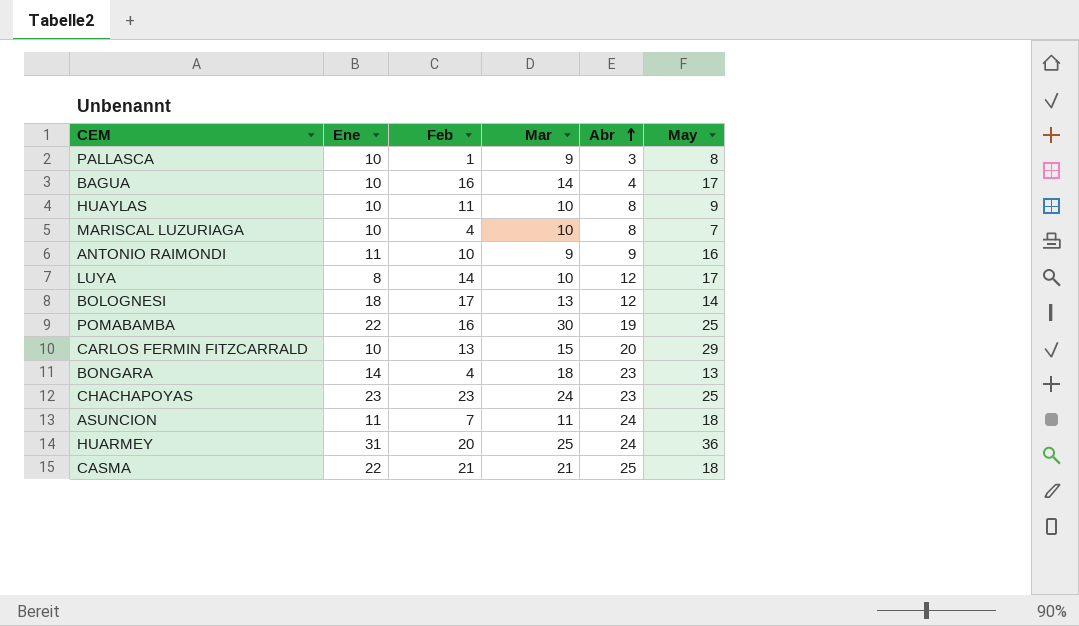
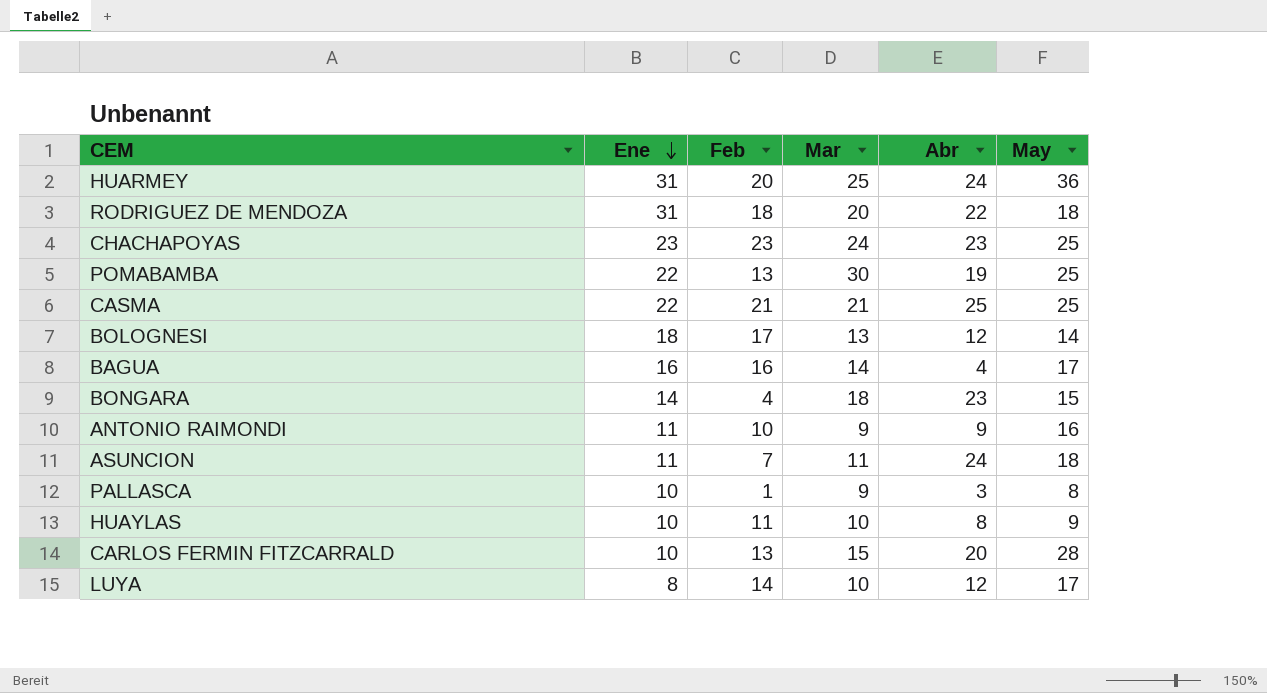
row order: Abr ascending -> Ene descending
row MARISCAL LUZURIAGA: 10 | 4 | 10 | 8 | 7 -> none
row RODRIGUEZ DE MENDOZA: none -> 31 | 18 | 20 | 22 | 18
POMABAMBA | Feb: 16 -> 13
CASMA | May: 18 -> 25
BAGUA | Ene: 10 -> 16
BONGARA | May: 13 -> 15
CARLOS FERMIN FITZCARRALD | May: 29 -> 28

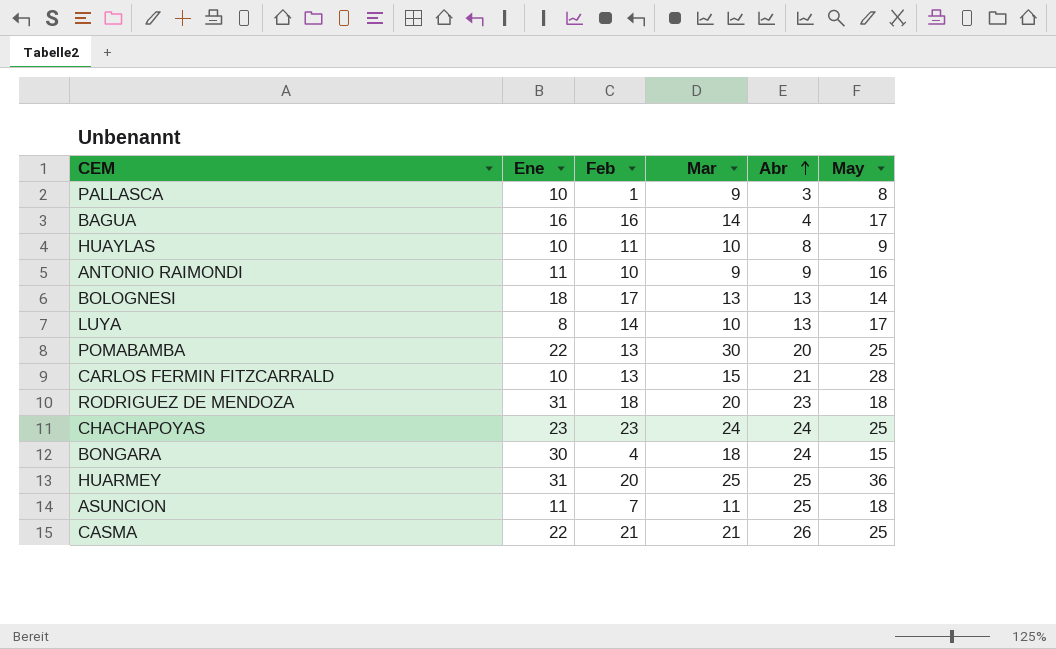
row order: Ene descending -> Abr ascending
BOLOGNESI | Abr: 12 -> 13
LUYA | Abr: 12 -> 13
POMABAMBA | Abr: 19 -> 20
CARLOS FERMIN FITZCARRALD | Abr: 20 -> 21
RODRIGUEZ DE MENDOZA | Abr: 22 -> 23
CHACHAPOYAS | Abr: 23 -> 24
BONGARA | Ene: 14 -> 30
BONGARA | Abr: 23 -> 24
HUARMEY | Abr: 24 -> 25
ASUNCION | Abr: 24 -> 25
CASMA | Abr: 25 -> 26

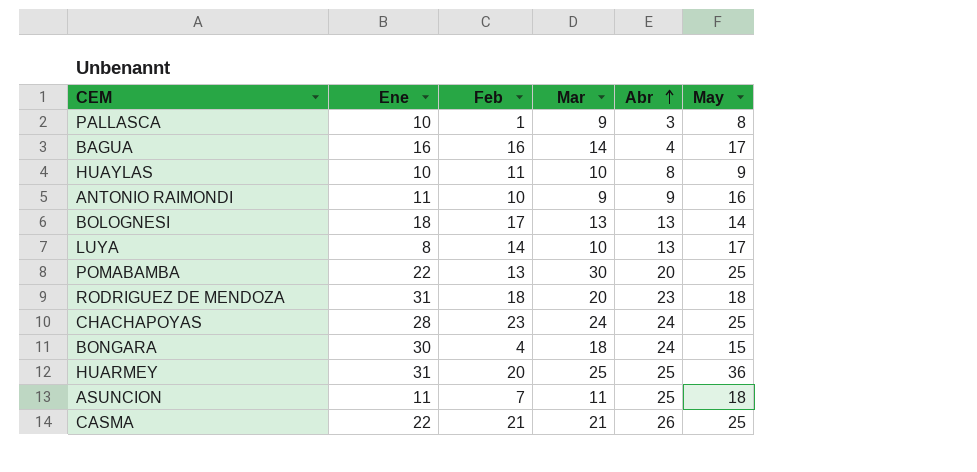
row CARLOS FERMIN FITZCARRALD: 10 | 13 | 15 | 21 | 28 -> none
CHACHAPOYAS | Ene: 23 -> 28

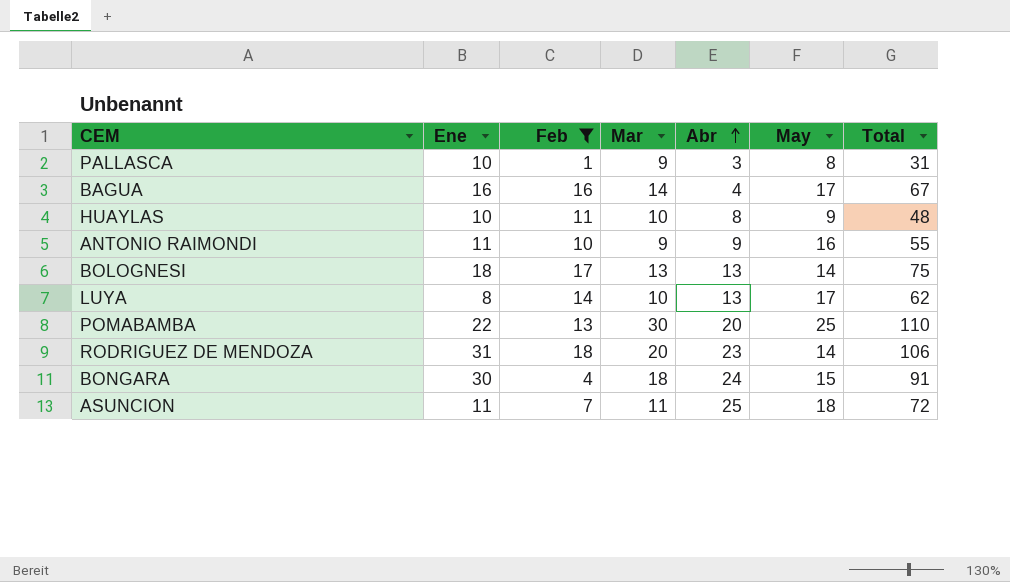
filter: none -> Feb <= 18
column Total | formula: none -> [Ene] + [Feb] + [Mar] + [Abr] + [May]
RODRIGUEZ DE MENDOZA | May: 18 -> 14

